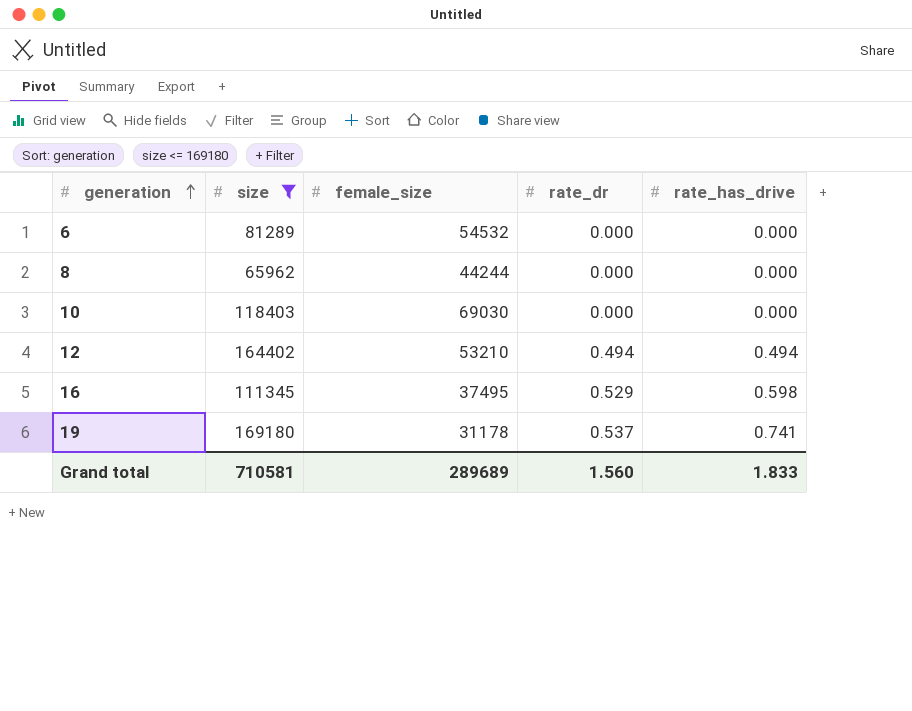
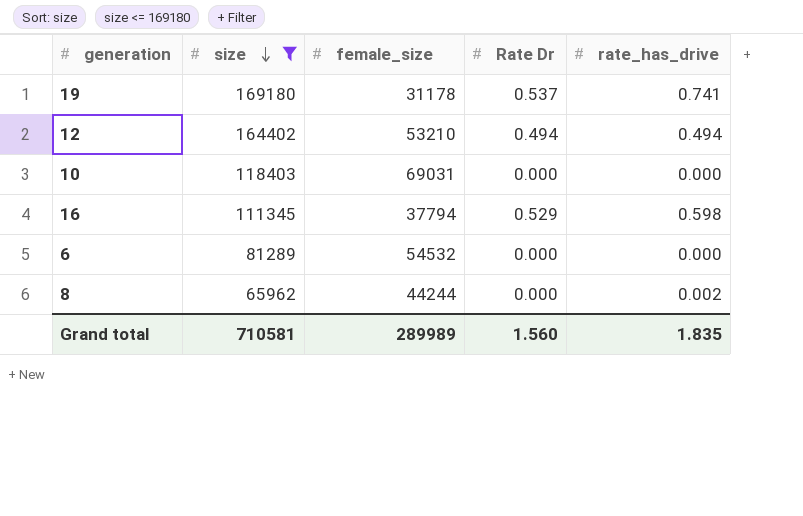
row order: generation ascending -> size descending
column name: rate_dr -> Rate Dr
10 | female_size: 69030 -> 69031
16 | female_size: 37495 -> 37794
8 | rate_has_drive: 0.000 -> 0.002
Grand total | female_size: 289689 -> 289989
Grand total | rate_has_drive: 1.833 -> 1.835

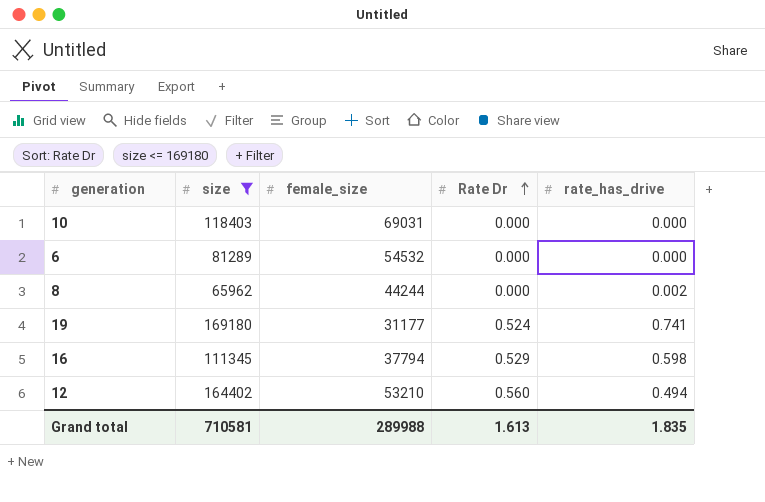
row order: size descending -> Rate Dr ascending
19 | female_size: 31178 -> 31177
19 | Rate Dr: 0.537 -> 0.524
12 | Rate Dr: 0.494 -> 0.560
Grand total | female_size: 289989 -> 289988
Grand total | Rate Dr: 1.560 -> 1.613

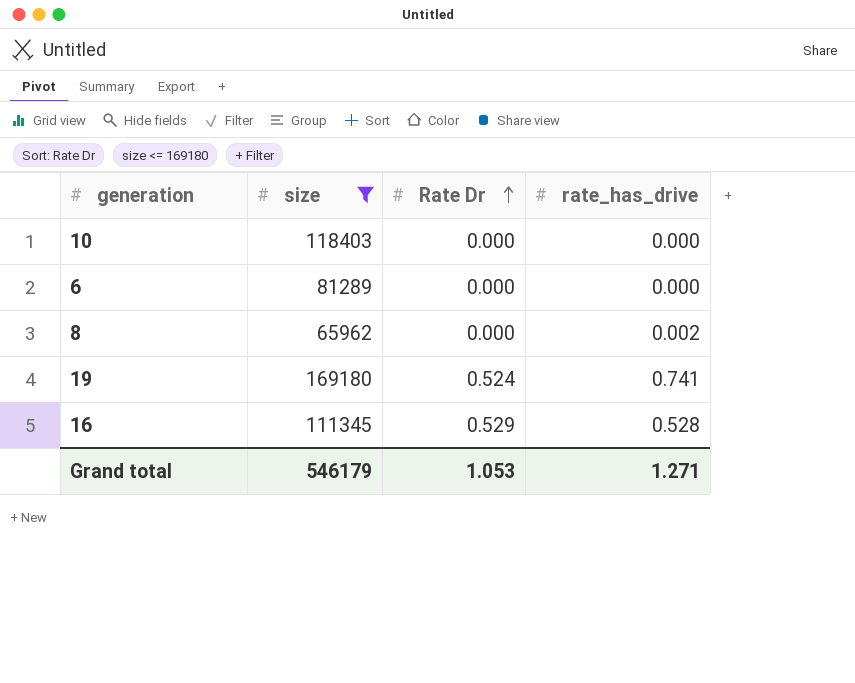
column female_size | position: 3 -> none
row 12: 164402 | 53210 | 0.560 | 0.494 -> none
16 | rate_has_drive: 0.598 -> 0.528
Grand total | size: 710581 -> 546179
Grand total | Rate Dr: 1.613 -> 1.053
Grand total | rate_has_drive: 1.835 -> 1.271

